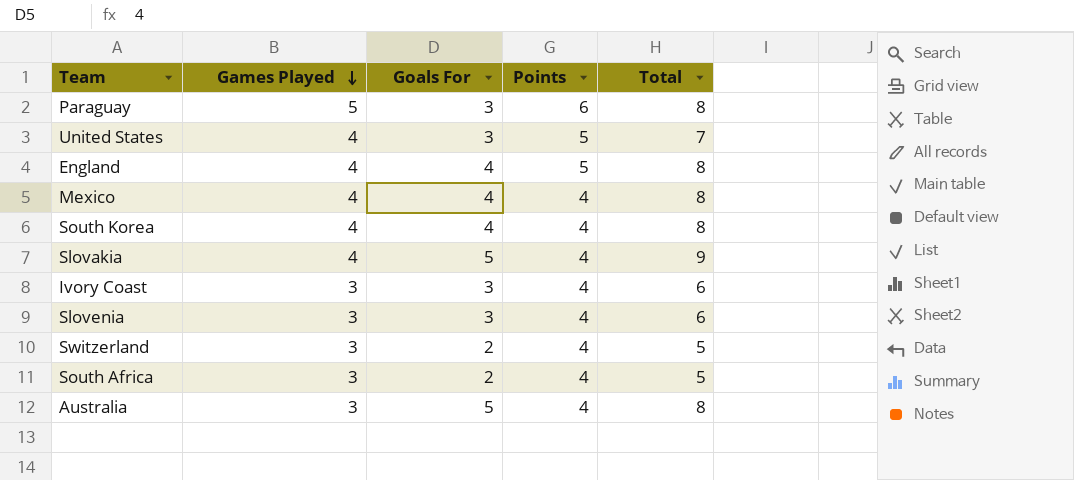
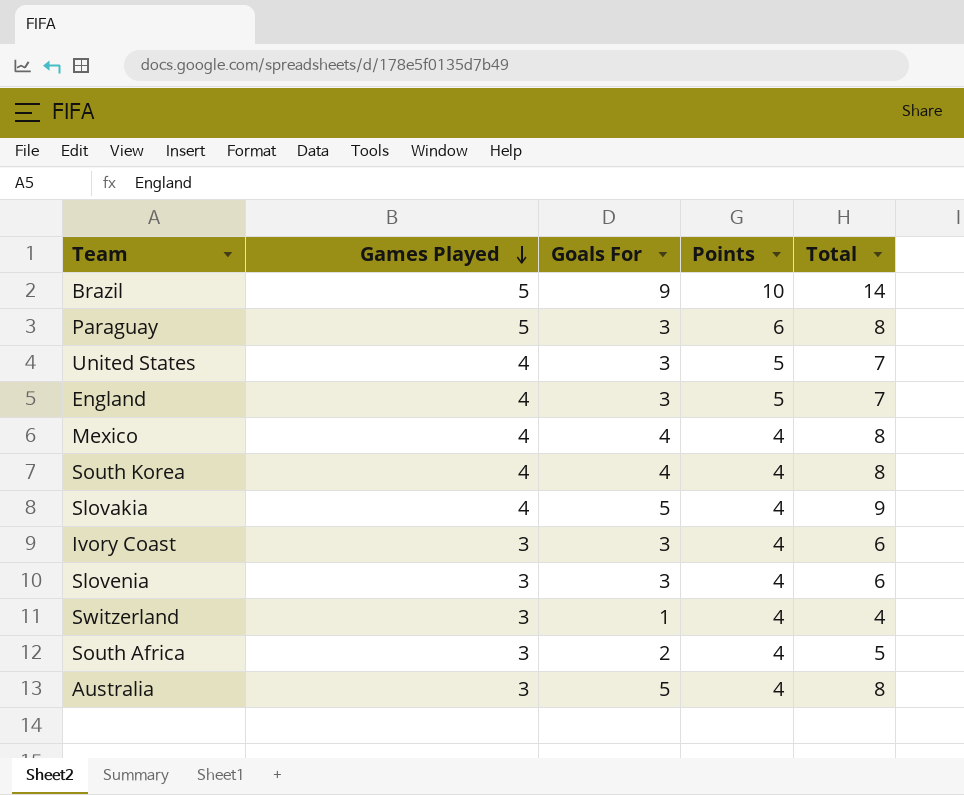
row Brazil: none -> 5 | 9 | 10 | 14
England | Goals For: 4 -> 3
England | Total: 8 -> 7
Switzerland | Goals For: 2 -> 1
Switzerland | Total: 5 -> 4

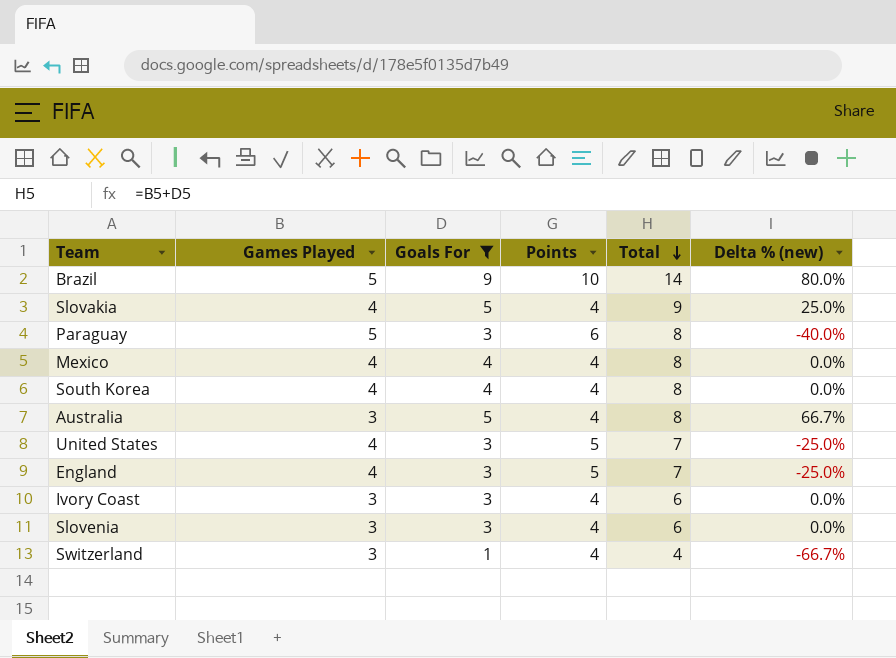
filter: none -> Goals For != 2
row order: Games Played descending -> Total descending
column Delta % (new) | formula: none -> ([Goals For] - [Games Played]) / [Games Played]

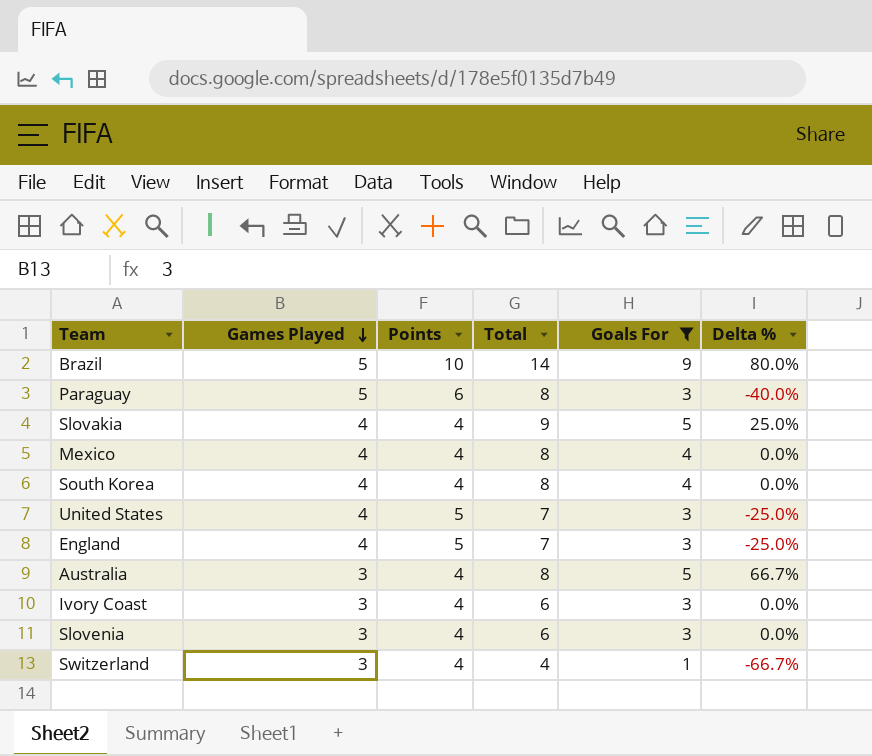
row order: Total descending -> Games Played descending
column Goals For | position: 3 -> 5
column name: Delta % (new) -> Delta %

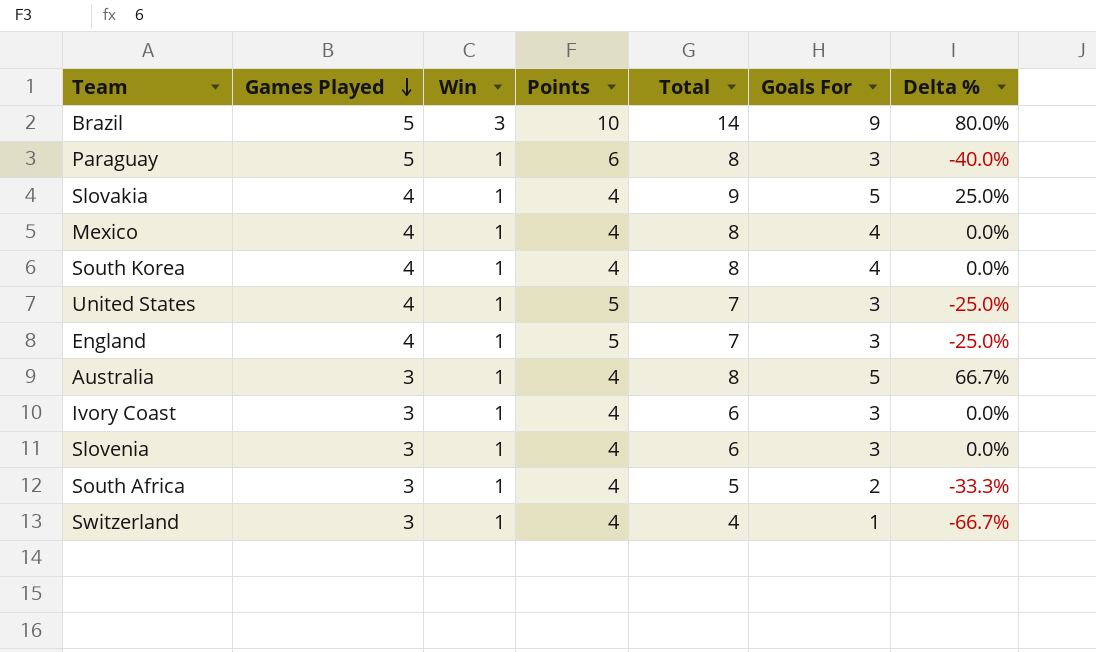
filter: Goals For != 2 -> none
column Win | position: none -> 3

